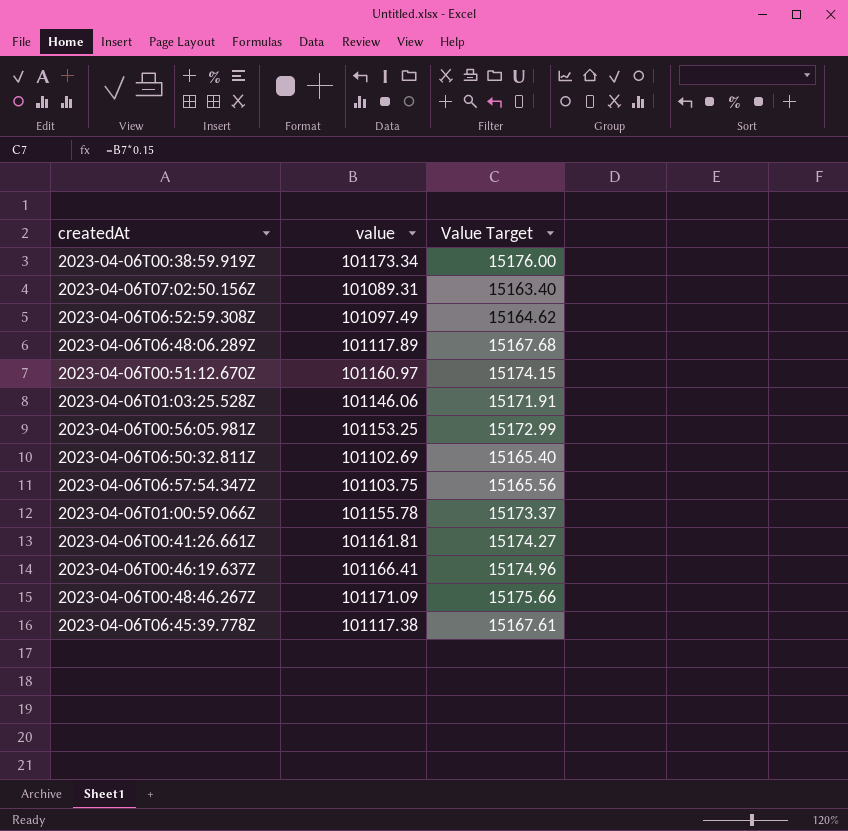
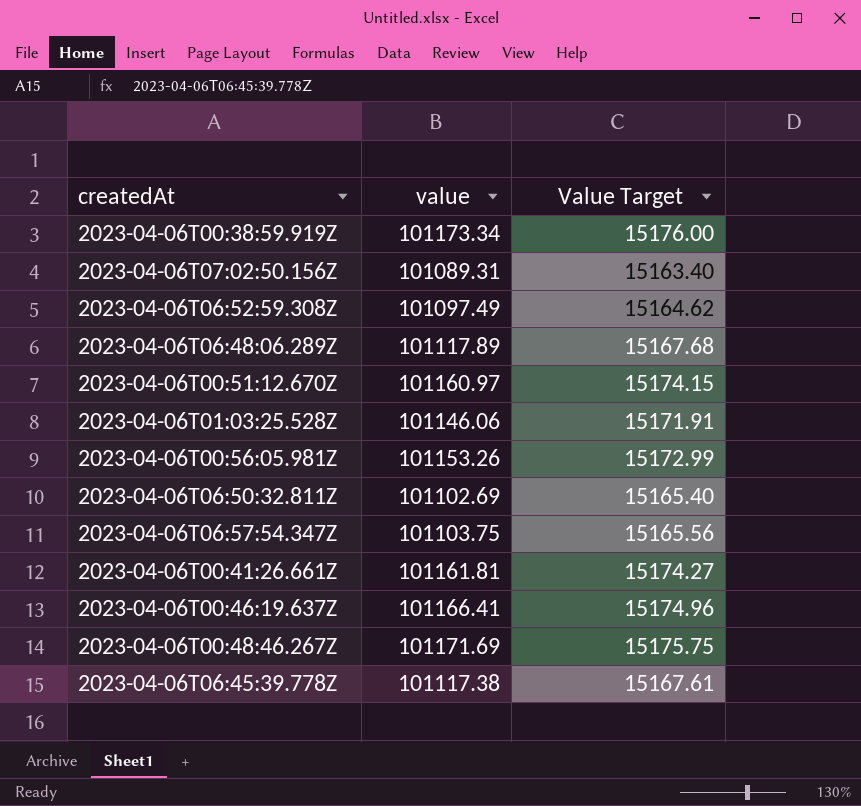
row 2023-04-06T01:00:59.066Z: 101155.78 | 15173.37 -> none
2023-04-06T00:56:05.981Z | value: 101153.25 -> 101153.26
2023-04-06T00:48:46.267Z | value: 101171.09 -> 101171.69
2023-04-06T00:48:46.267Z | Value Target: 15175.66 -> 15175.75

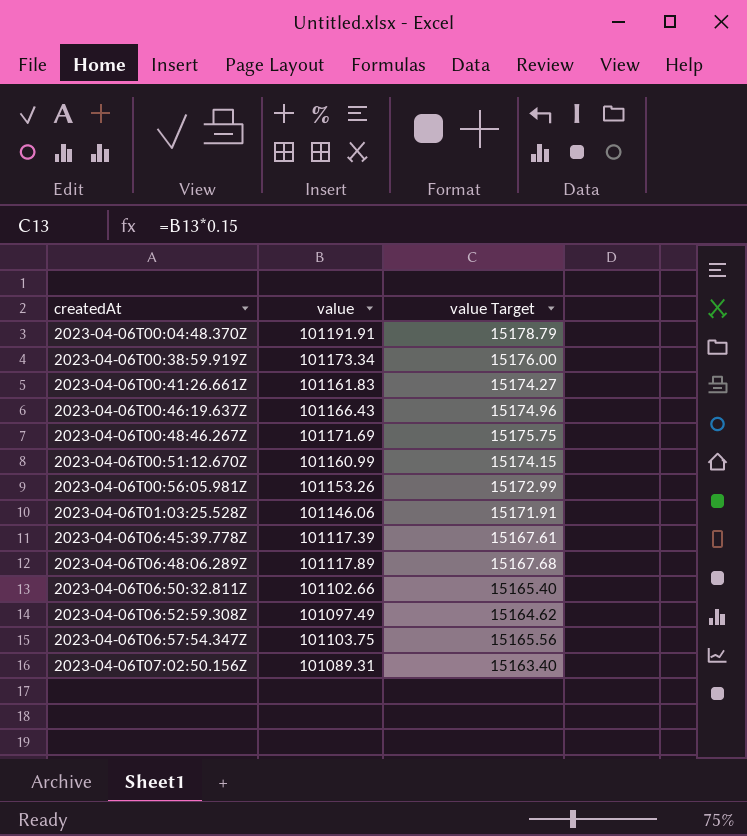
row order: none -> createdAt ascending
column name: Value Target -> value Target
row 2023-04-06T00:04:48.370Z: none -> 101191.91 | 15178.79
2023-04-06T00:41:26.661Z | value: 101161.81 -> 101161.83
2023-04-06T00:46:19.637Z | value: 101166.41 -> 101166.43
2023-04-06T00:51:12.670Z | value: 101160.97 -> 101160.99
2023-04-06T06:45:39.778Z | value: 101117.38 -> 101117.39
2023-04-06T06:50:32.811Z | value: 101102.69 -> 101102.66

